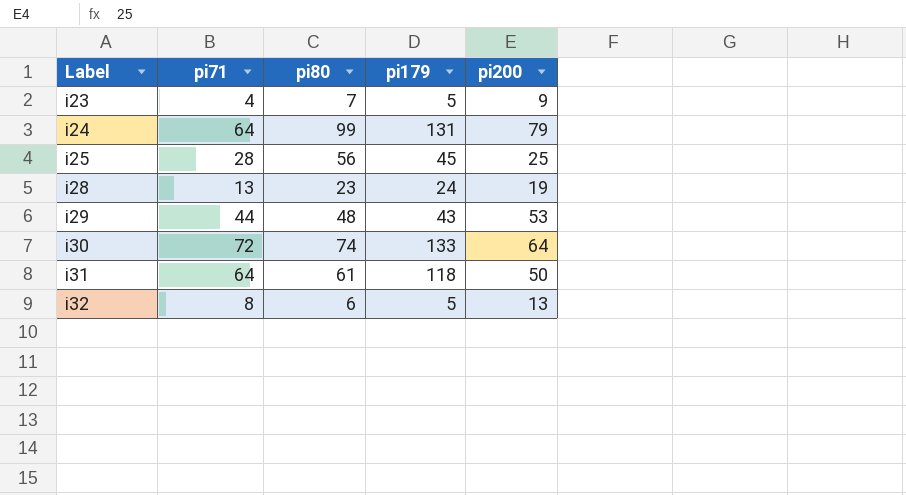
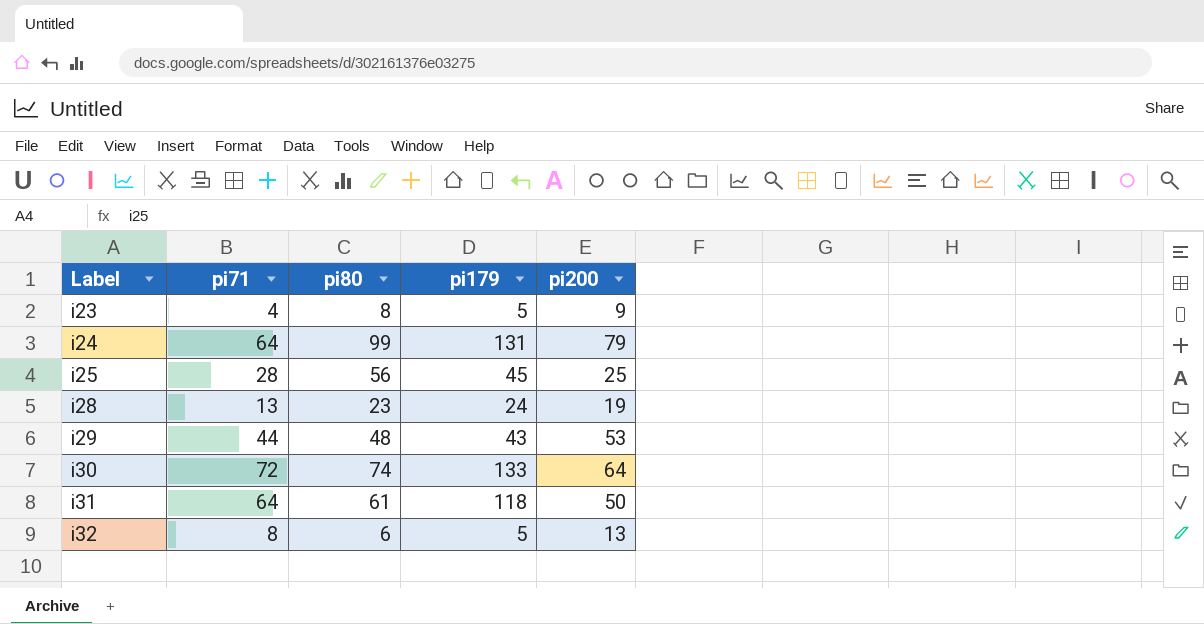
i23 | pi80: 7 -> 8

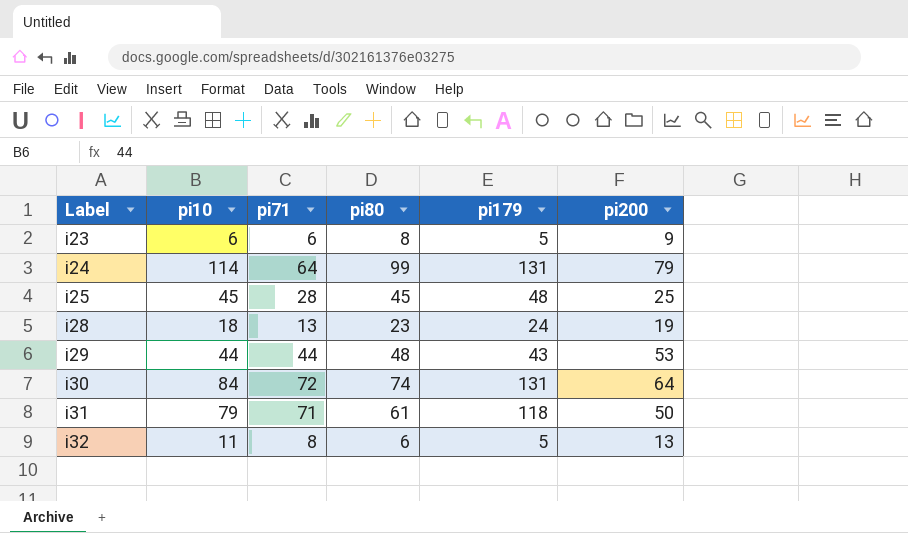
column pi10 | position: none -> 2
i23 | pi71: 4 -> 6
i25 | pi80: 56 -> 45
i25 | pi179: 45 -> 48
i30 | pi179: 133 -> 131
i31 | pi71: 64 -> 71

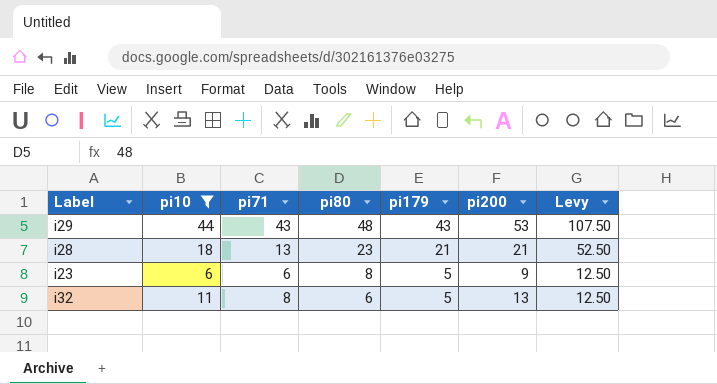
filter: none -> pi10 <= 44
row order: Label ascending -> pi80 descending
column Levy | formula: none -> [pi179] * 2.5
i29 | pi71: 44 -> 43
i28 | pi179: 24 -> 21
i28 | pi200: 19 -> 21

